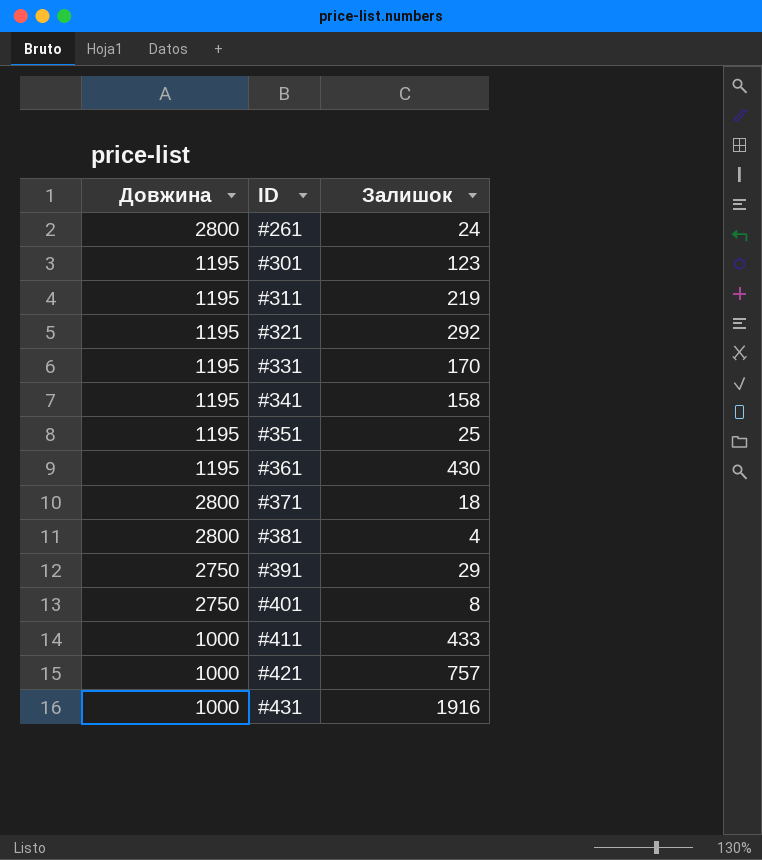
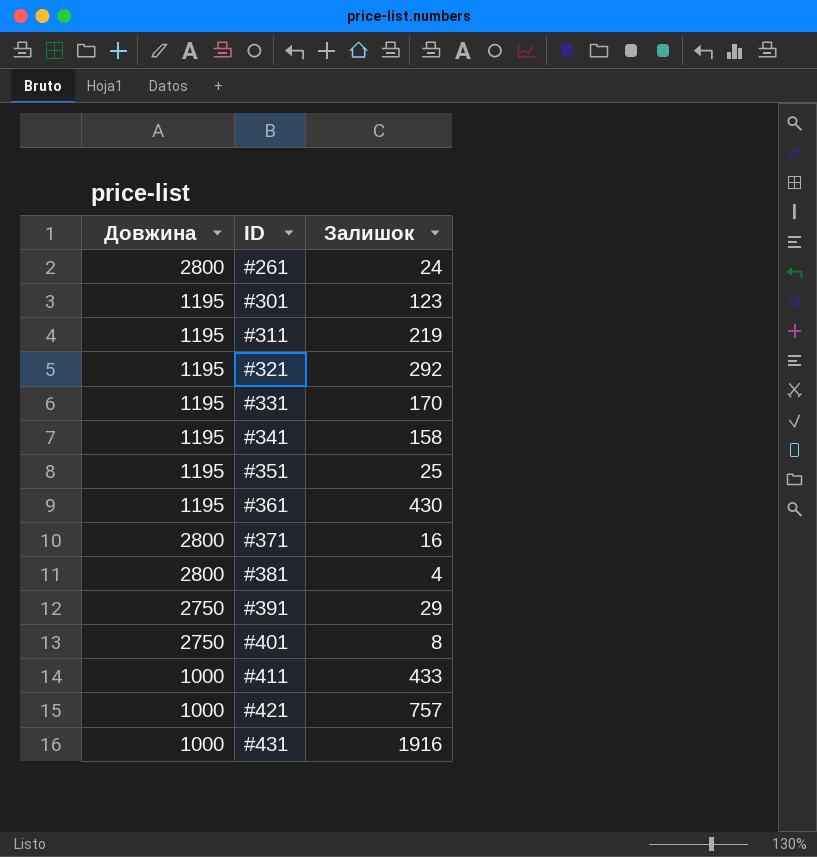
#371 | Залишок: 18 -> 16

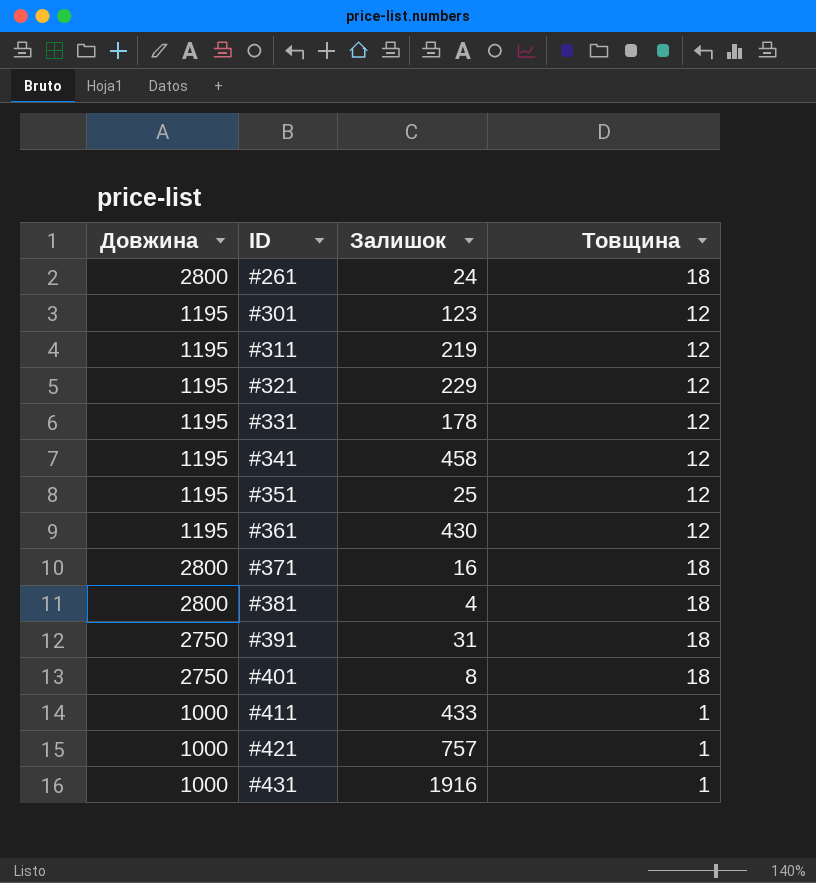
column Товщина | position: none -> 4
#321 | Залишок: 292 -> 229
#331 | Залишок: 170 -> 178
#341 | Залишок: 158 -> 458
#391 | Залишок: 29 -> 31

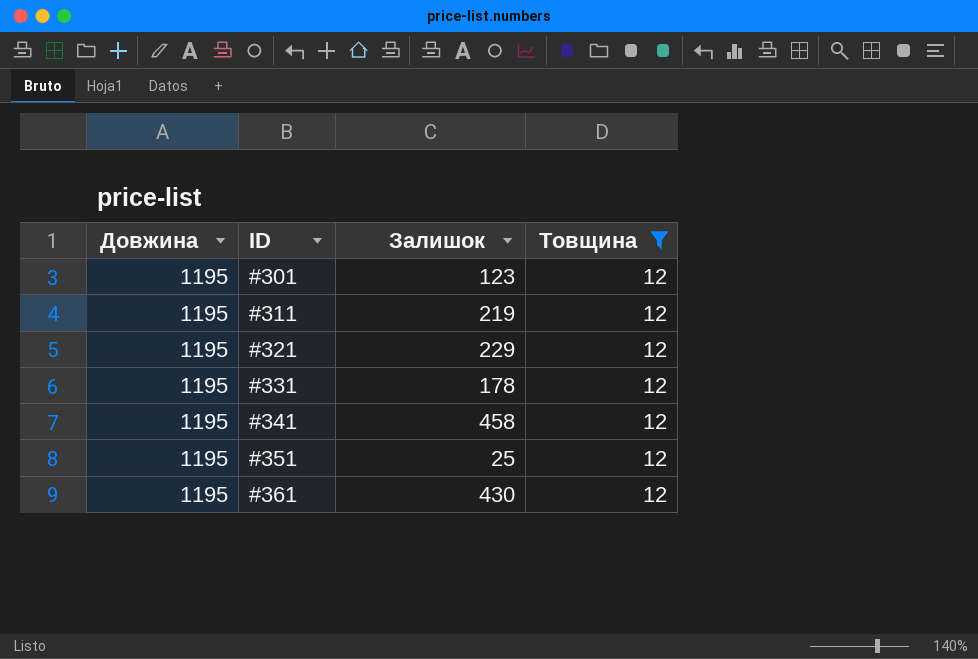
filter: none -> Товщина = 12

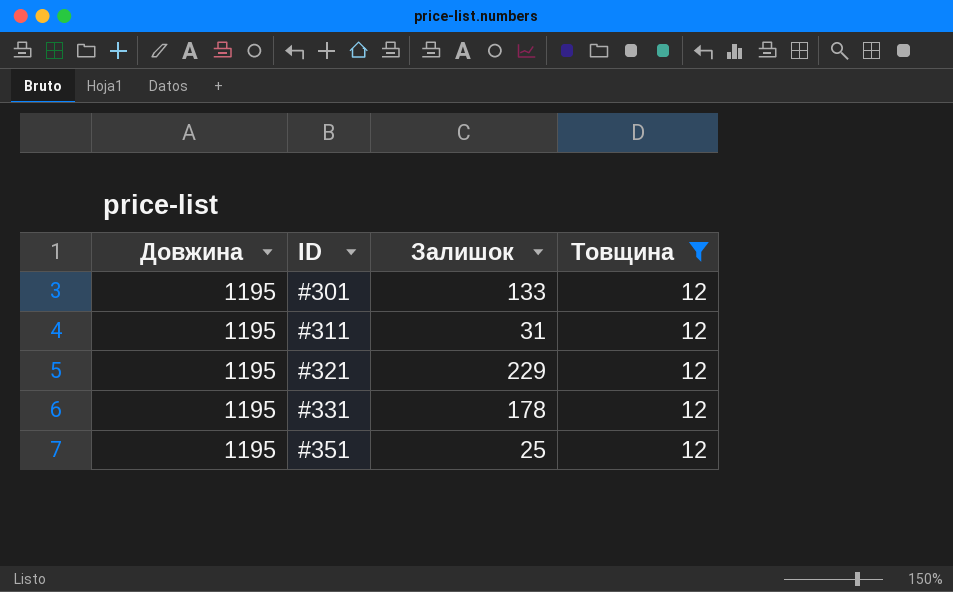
row #341: 1195 | 458 | 12 -> none
row #361: 1195 | 430 | 12 -> none
#301 | Залишок: 123 -> 133
#311 | Залишок: 219 -> 31

